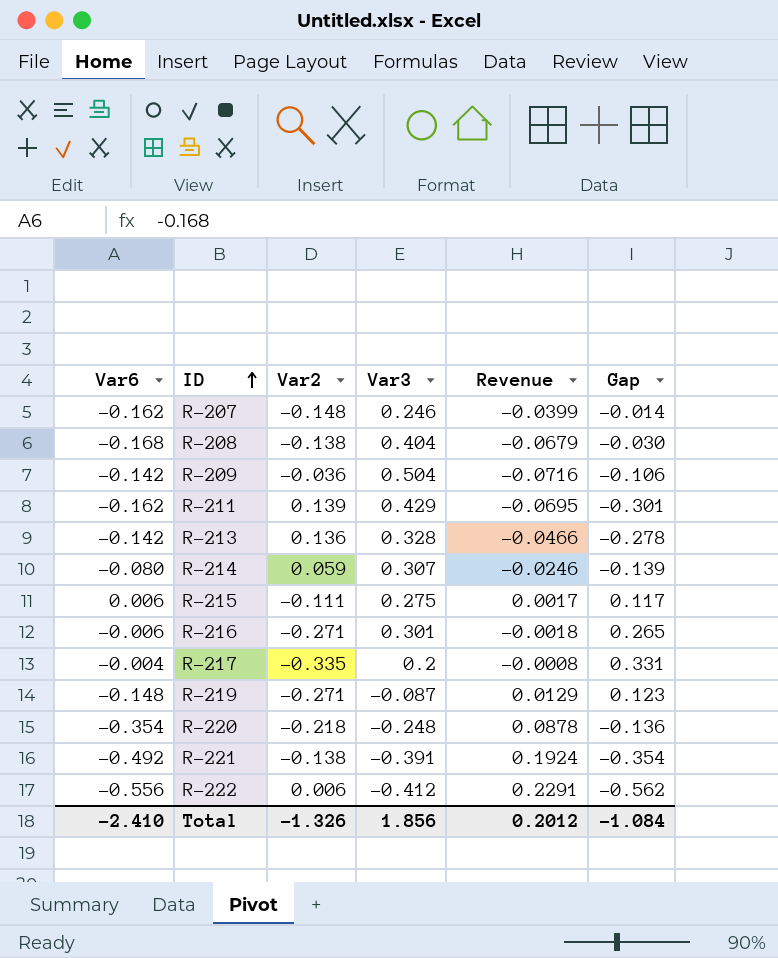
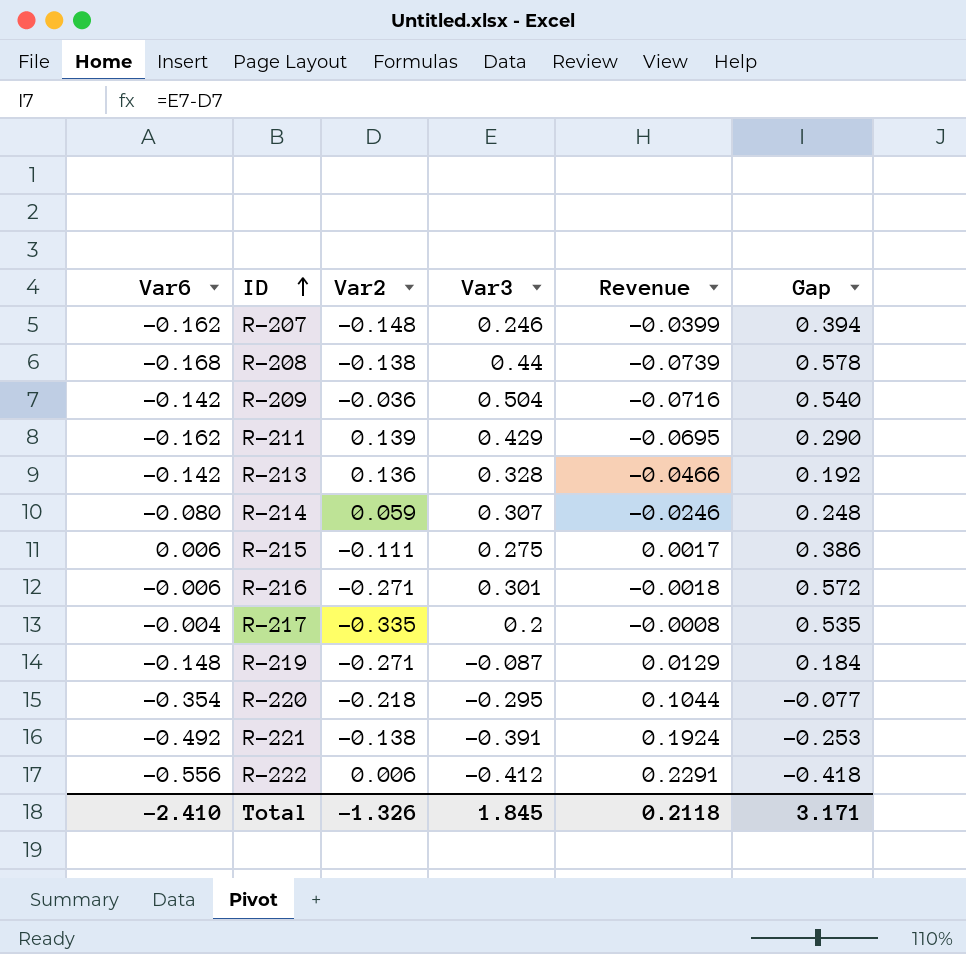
column Gap | formula: [Var6] - [Var2] -> [Var3] - [Var2]
R-208 | Var3: 0.404 -> 0.44
R-208 | Revenue: -0.0679 -> -0.0739
R-220 | Var3: -0.248 -> -0.295
R-220 | Revenue: 0.0878 -> 0.1044
Total | Var3: 1.856 -> 1.845
Total | Revenue: 0.2012 -> 0.2118
Total | Gap: -1.084 -> 3.171

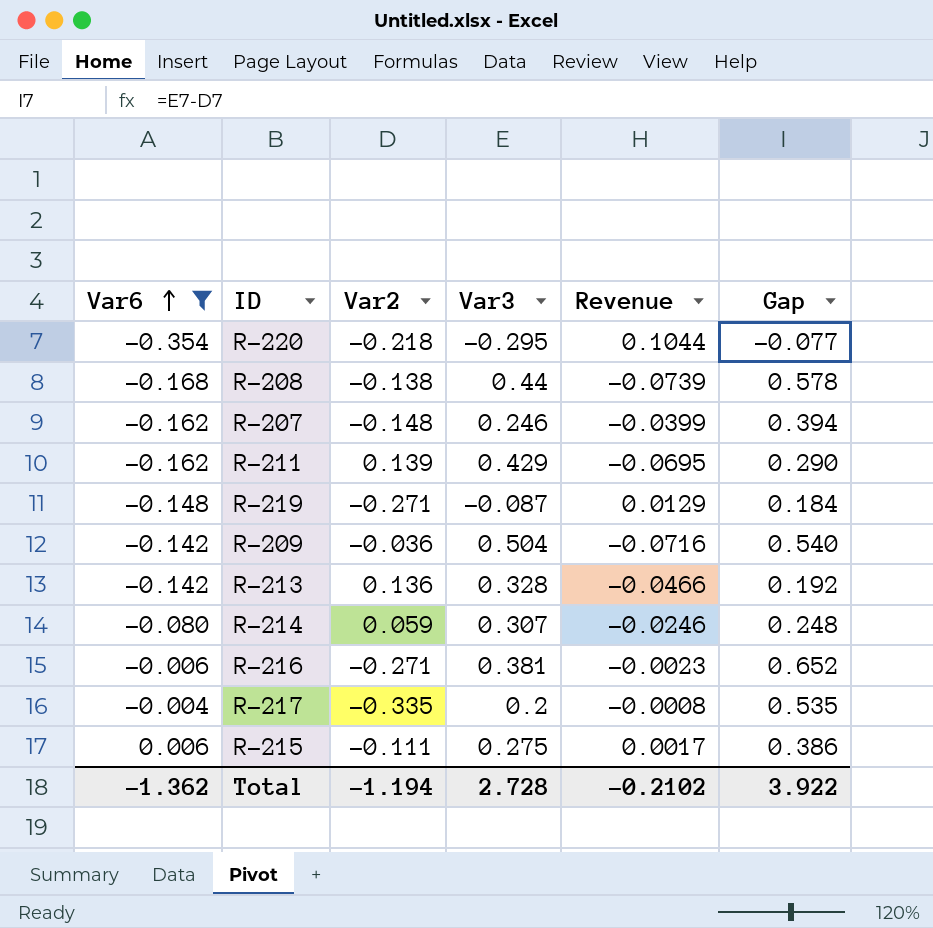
filter: none -> Var6 >= -0.354
row order: ID ascending -> Var6 ascending
R-216 | Var3: 0.301 -> 0.381
R-216 | Revenue: -0.0018 -> -0.0023
R-216 | Gap: 0.572 -> 0.652
Total | Var6: -2.410 -> -1.362
Total | Var2: -1.326 -> -1.194
Total | Var3: 1.845 -> 2.728
Total | Revenue: 0.2118 -> -0.2102
Total | Gap: 3.171 -> 3.922

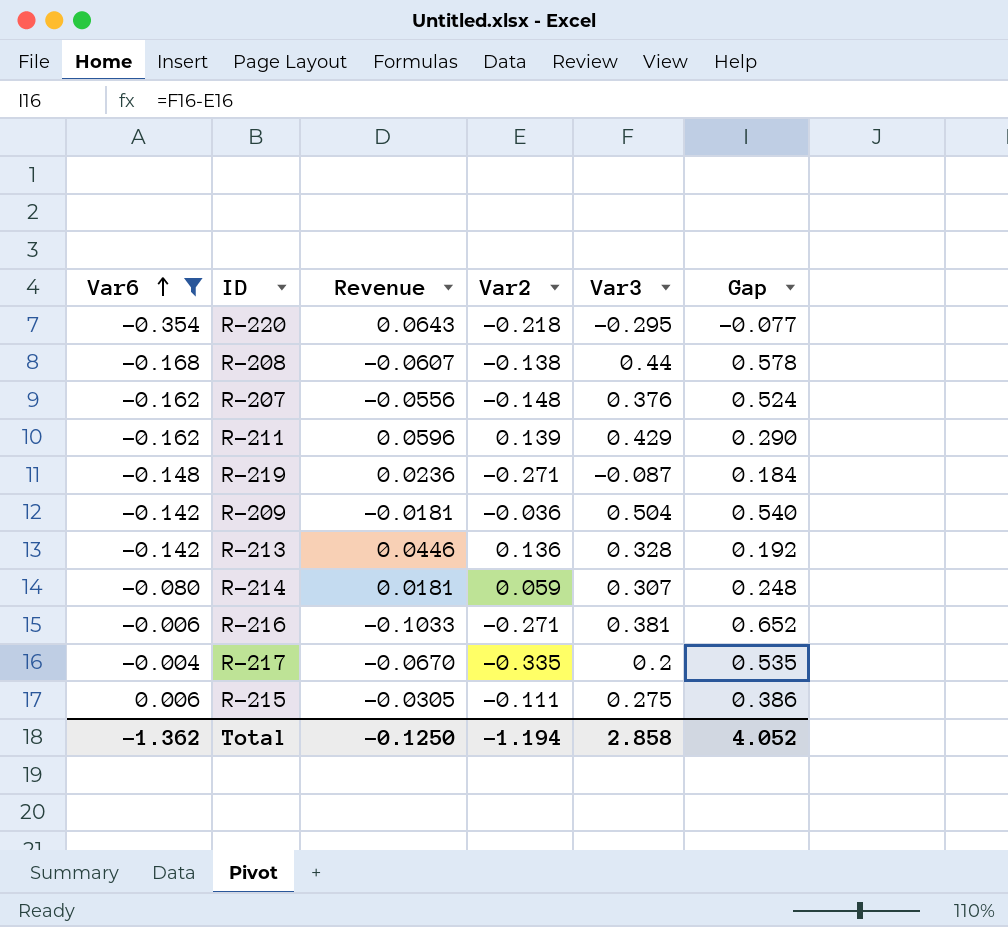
column Revenue | formula: [Var6] * [Var3] -> [Var2] * [Var3]
column Revenue | position: 5 -> 3
R-207 | Var3: 0.246 -> 0.376
R-207 | Gap: 0.394 -> 0.524
Total | Revenue: -0.2102 -> -0.1250
Total | Var3: 2.728 -> 2.858
Total | Gap: 3.922 -> 4.052

